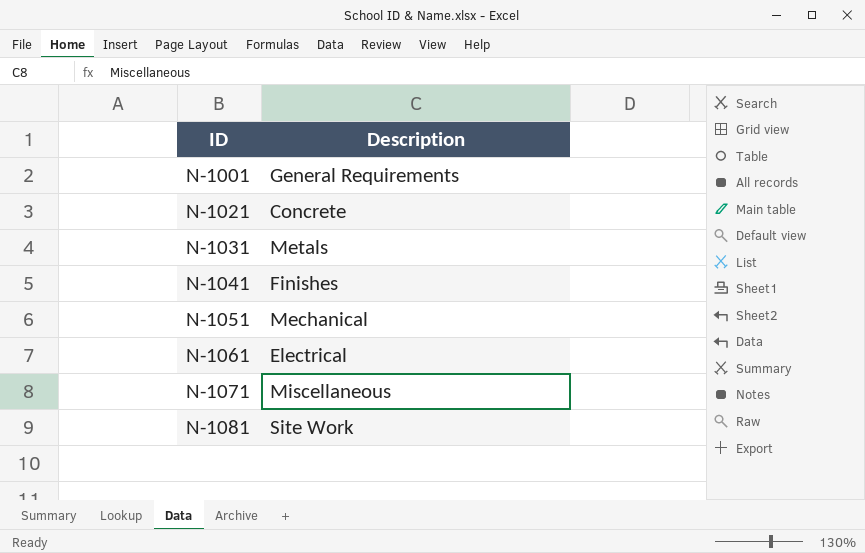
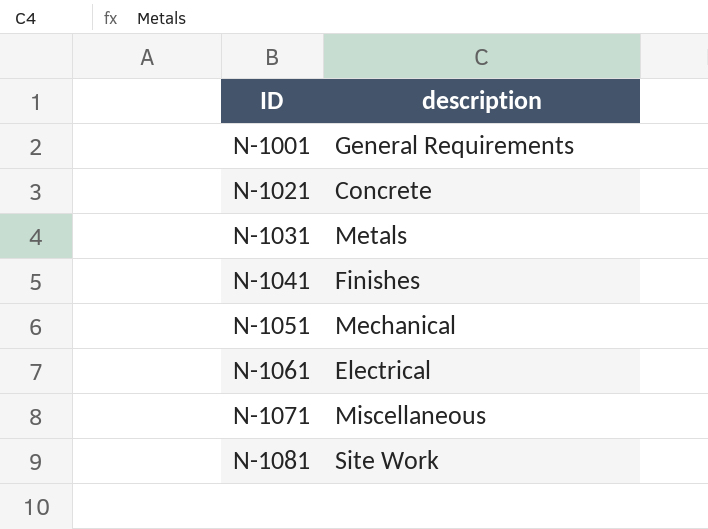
column name: Description -> description

